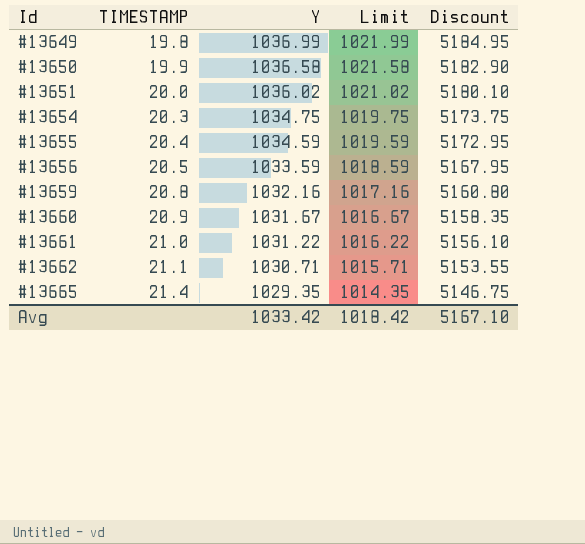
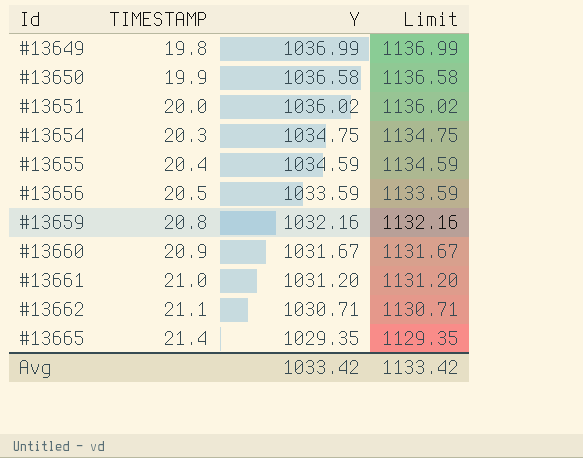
column Discount | formula: [Y] * 5 -> none
column Limit | formula: [Y] - 15 -> [Y] + 100
#13661 | Y: 1031.22 -> 1031.20
Avg | Limit: 1018.42 -> 1133.42

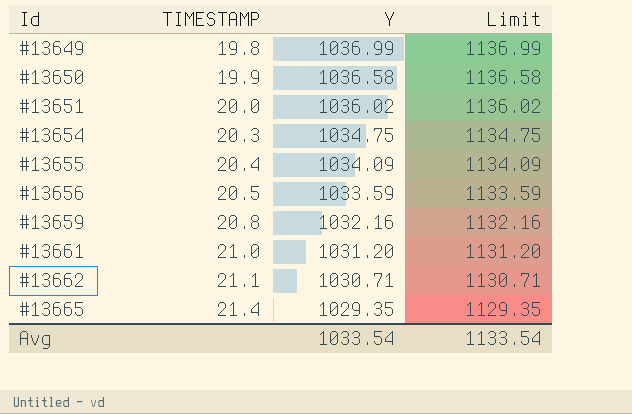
row #13660: 20.9 | 1031.67 | 1131.67 -> none
#13655 | Y: 1034.59 -> 1034.09
#13655 | Limit: 1134.59 -> 1134.09
Avg | Y: 1033.42 -> 1033.54
Avg | Limit: 1133.42 -> 1133.54

